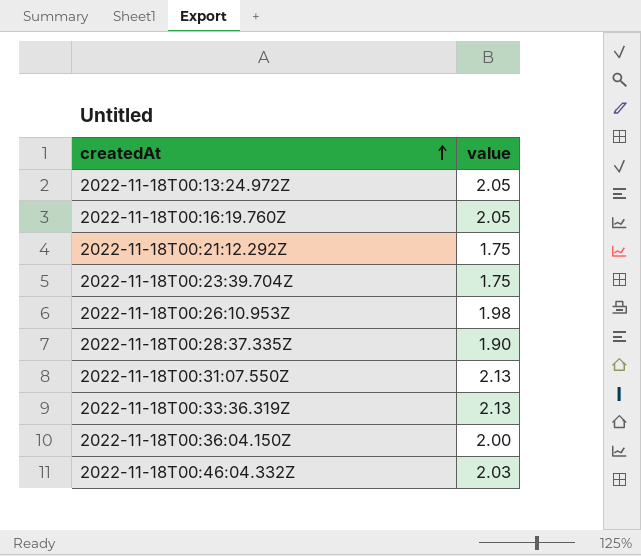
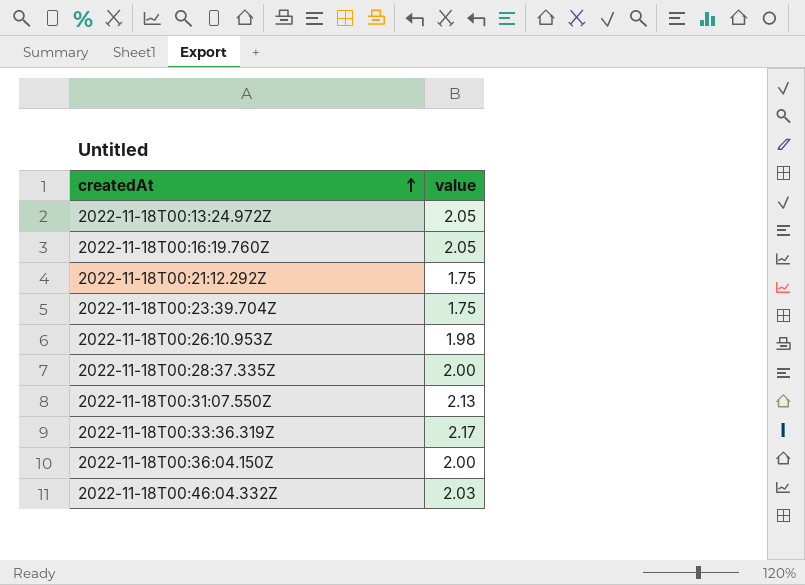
2022-11-18T00:28:37.335Z | value: 1.90 -> 2.00
2022-11-18T00:33:36.319Z | value: 2.13 -> 2.17

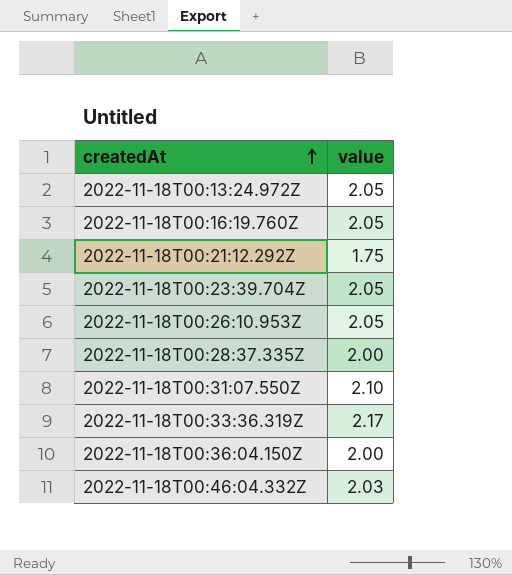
2022-11-18T00:23:39.704Z | value: 1.75 -> 2.05
2022-11-18T00:26:10.953Z | value: 1.98 -> 2.05
2022-11-18T00:31:07.550Z | value: 2.13 -> 2.10

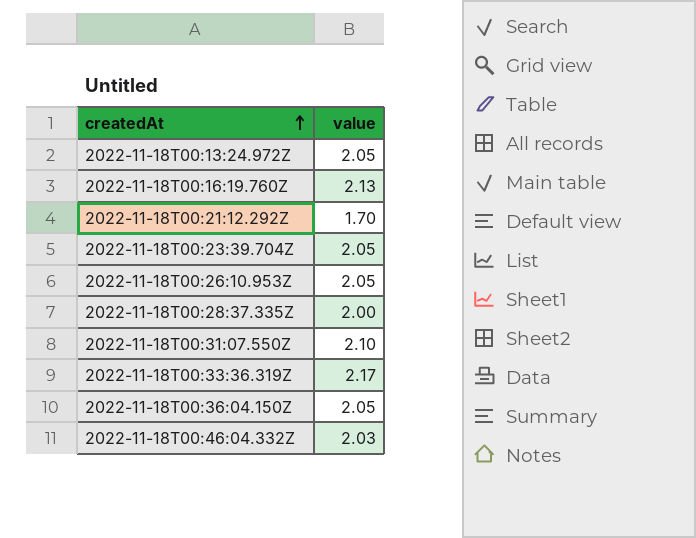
2022-11-18T00:16:19.760Z | value: 2.05 -> 2.13
2022-11-18T00:21:12.292Z | value: 1.75 -> 1.70
2022-11-18T00:36:04.150Z | value: 2.00 -> 2.05

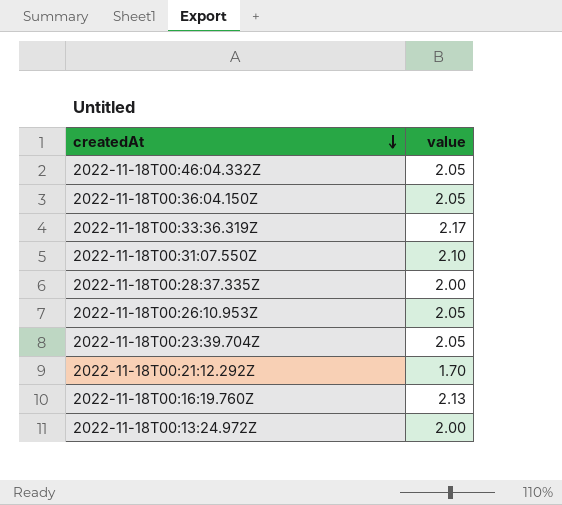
row order: createdAt ascending -> createdAt descending
2022-11-18T00:46:04.332Z | value: 2.03 -> 2.05
2022-11-18T00:13:24.972Z | value: 2.05 -> 2.00

